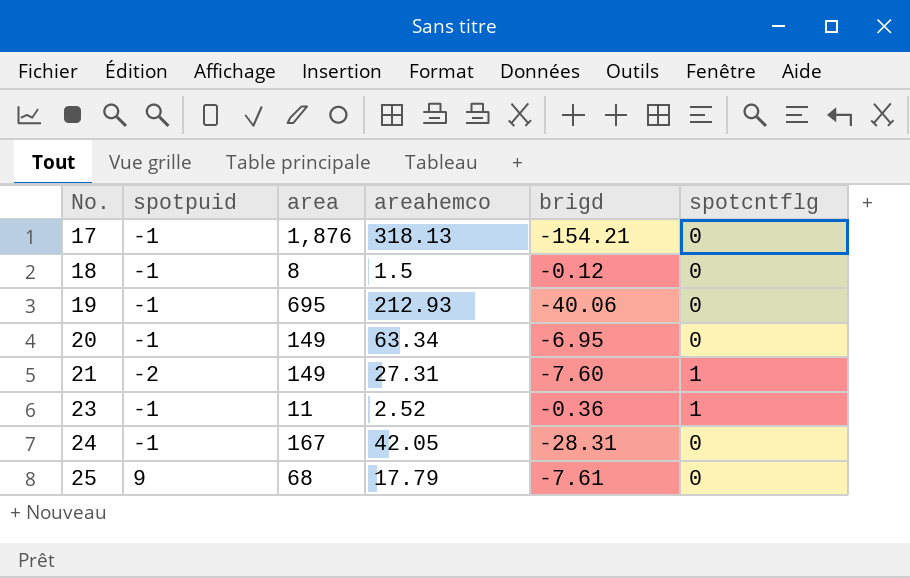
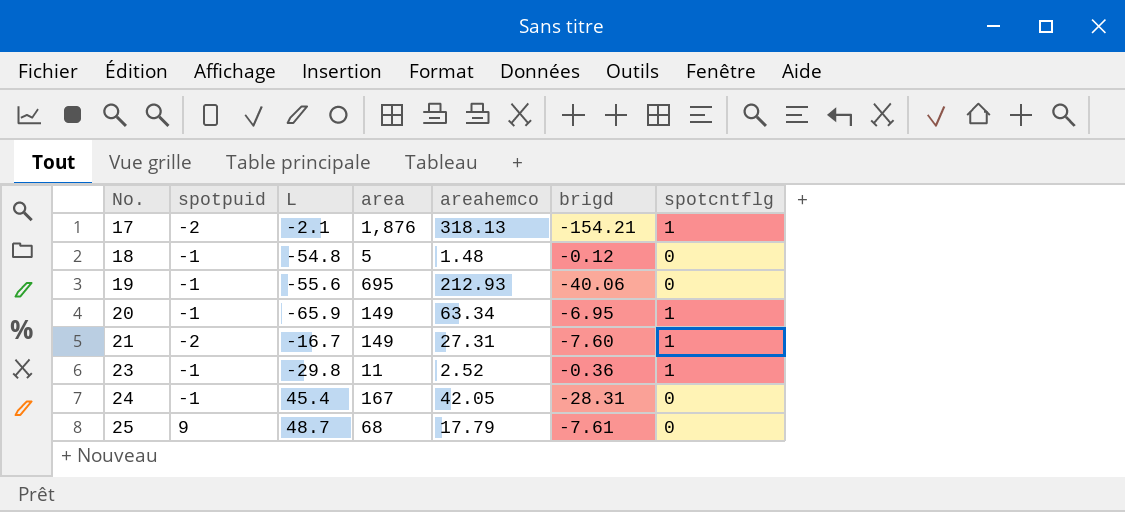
column L | position: none -> 3
17 | spotpuid: -1 -> -2
17 | spotcntflg: 0 -> 1
18 | area: 8 -> 5
18 | areahemco: 1.5 -> 1.48
20 | spotcntflg: 0 -> 1

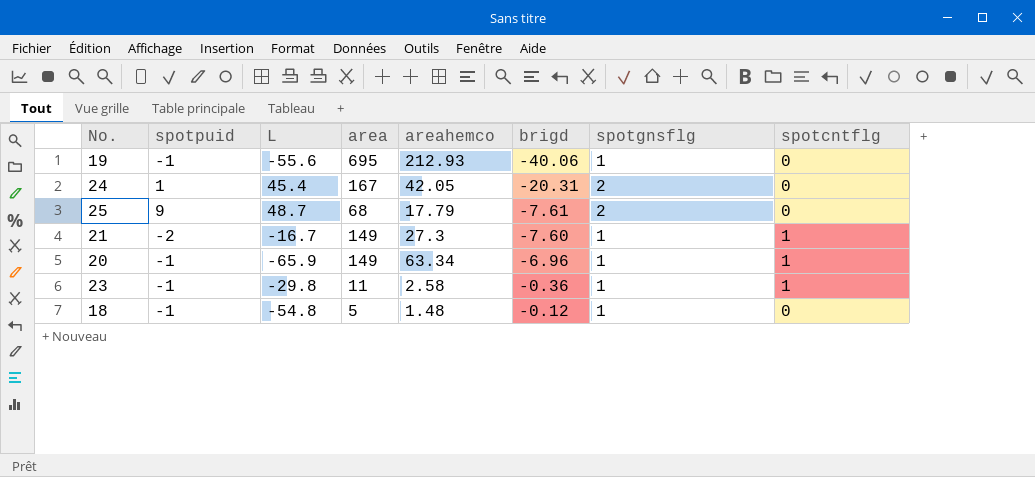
row order: No. ascending -> brigd ascending
column spotgnsflg | position: none -> 7
row 17: -2 | -2.1 | 1,876 | 318.13 | -154.21 | 1 -> none
24 | spotpuid: -1 -> 1
24 | brigd: -28.31 -> -20.31
21 | areahemco: 27.31 -> 27.3
20 | brigd: -6.95 -> -6.96
23 | areahemco: 2.52 -> 2.58

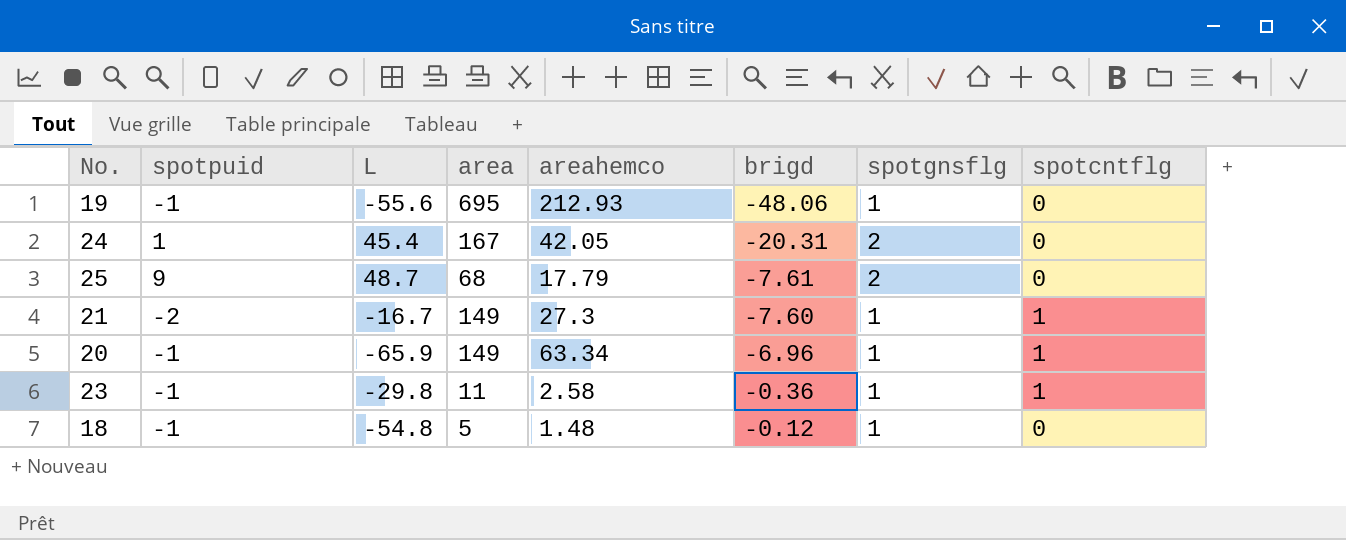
19 | brigd: -40.06 -> -48.06

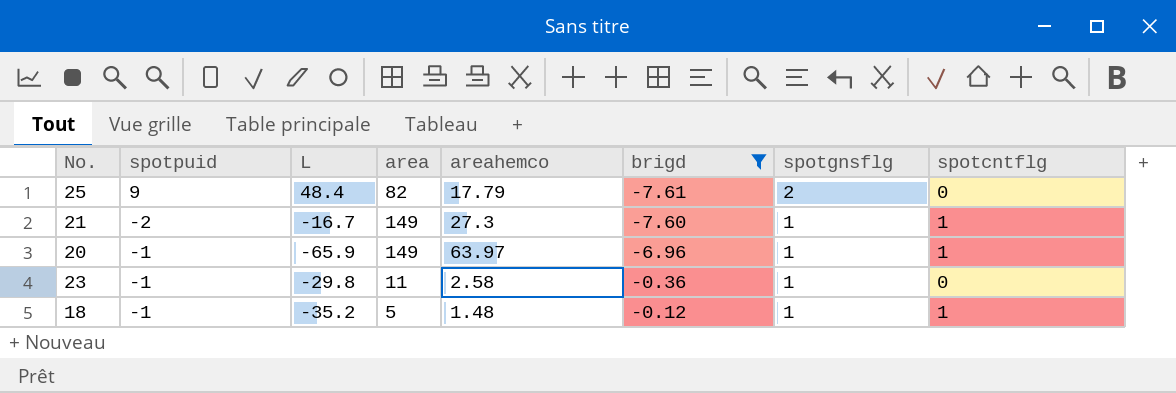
filter: none -> brigd >= -7.61
25 | L: 48.7 -> 48.4
25 | area: 68 -> 82
20 | areahemco: 63.34 -> 63.97
23 | spotcntflg: 1 -> 0
18 | L: -54.8 -> -35.2
18 | spotcntflg: 0 -> 1

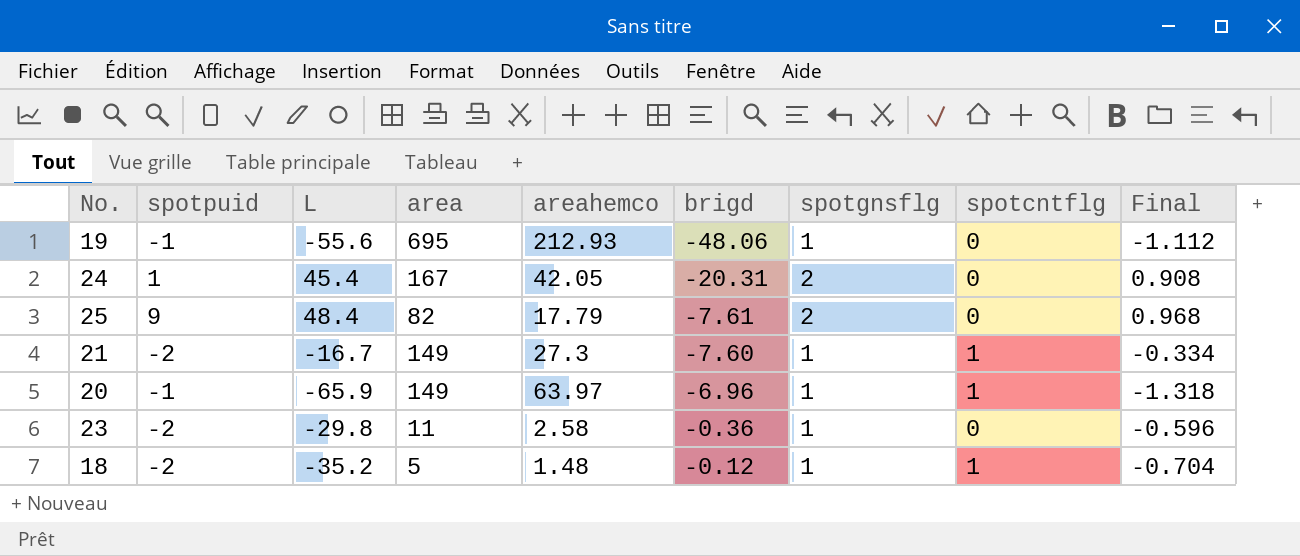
filter: brigd >= -7.61 -> none
column Final | formula: none -> [L] * 0.02
23 | spotpuid: -1 -> -2
18 | spotpuid: -1 -> -2

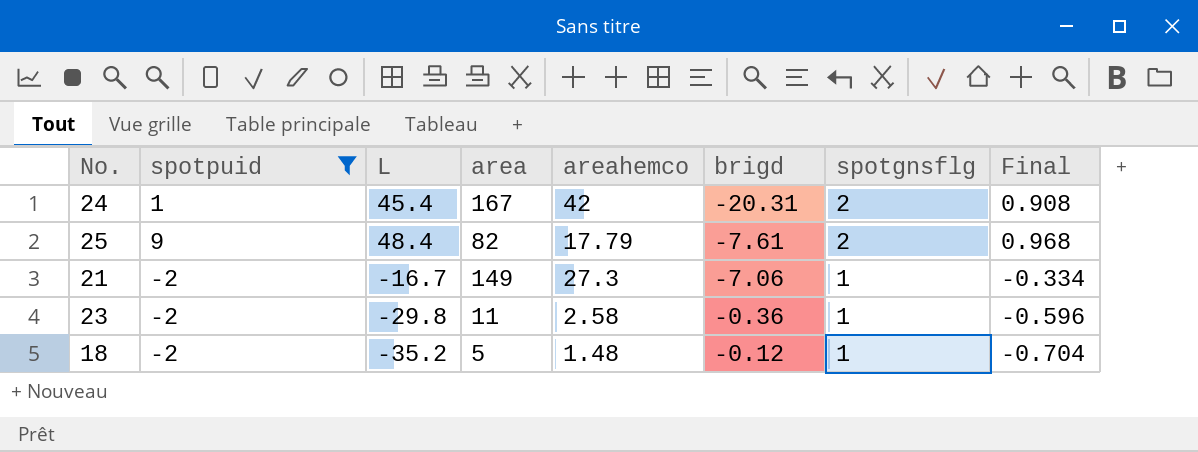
filter: none -> spotpuid != -1
column spotcntflg | position: 8 -> none
24 | areahemco: 42.05 -> 42
21 | brigd: -7.60 -> -7.06

